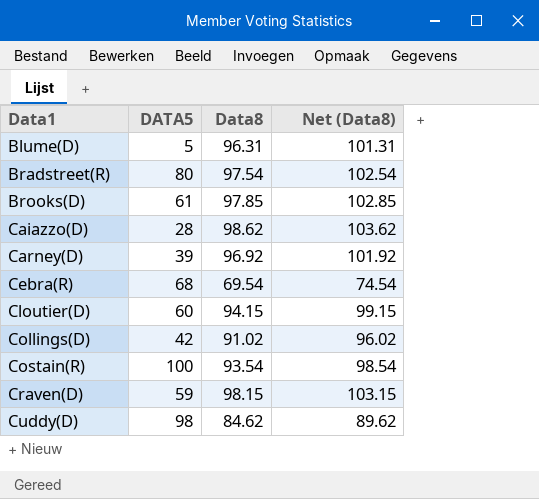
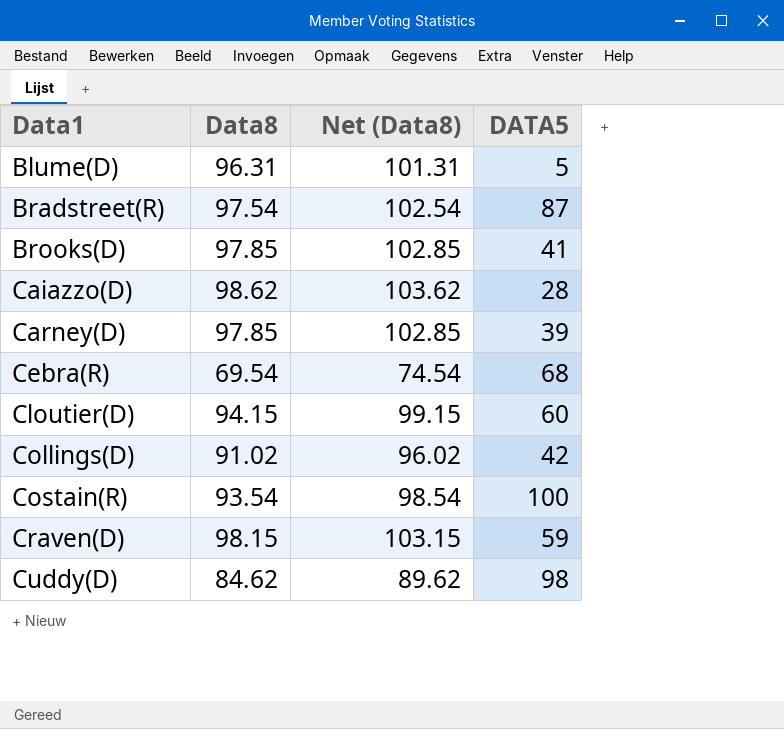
column DATA5 | position: 2 -> 4
Bradstreet(R) | DATA5: 80 -> 87
Brooks(D) | DATA5: 61 -> 41
Carney(D) | Data8: 96.92 -> 97.85
Carney(D) | Net (Data8): 101.92 -> 102.85

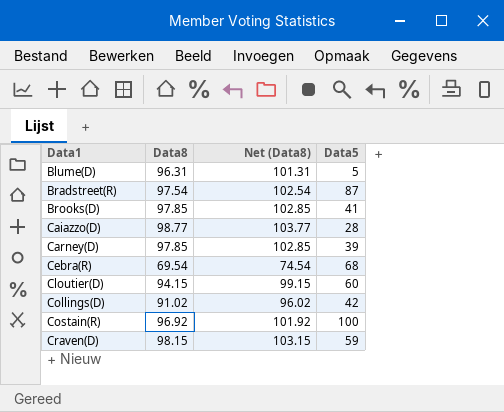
column name: DATA5 -> Data5
row Cuddy(D): 84.62 | 89.62 | 98 -> none
Caiazzo(D) | Data8: 98.62 -> 98.77
Caiazzo(D) | Net (Data8): 103.62 -> 103.77
Costain(R) | Data8: 93.54 -> 96.92
Costain(R) | Net (Data8): 98.54 -> 101.92

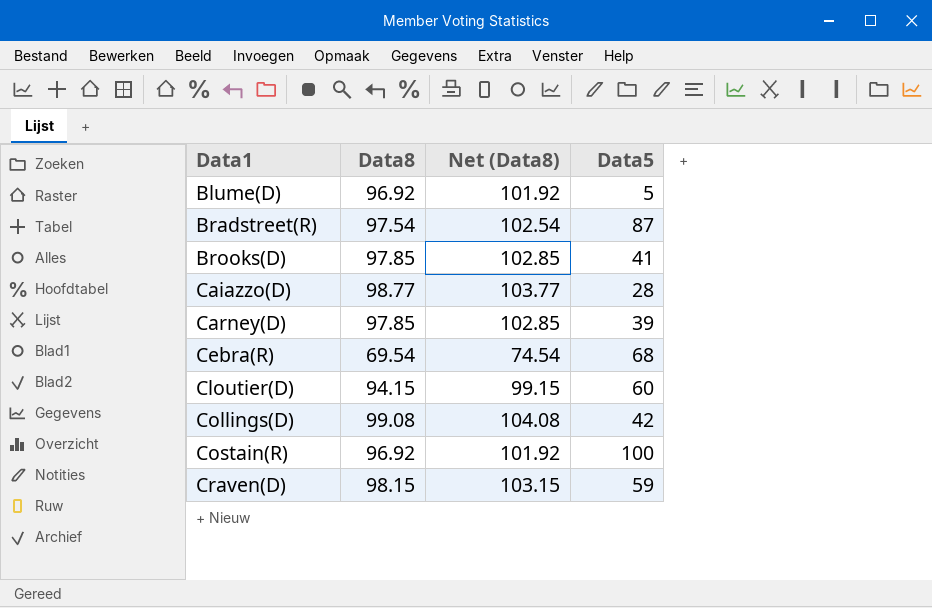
Blume(D) | Data8: 96.31 -> 96.92
Blume(D) | Net (Data8): 101.31 -> 101.92
Collings(D) | Data8: 91.02 -> 99.08
Collings(D) | Net (Data8): 96.02 -> 104.08

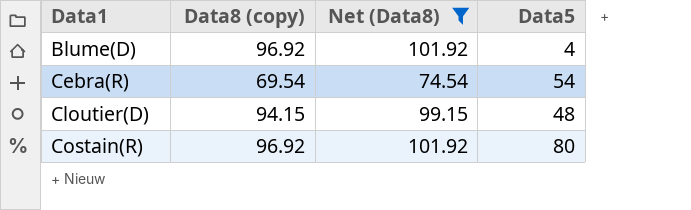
filter: none -> Net (Data8) <= 101.92
column name: Data8 -> Data8 (copy)
Blume(D) | Data5: 5 -> 4
Cebra(R) | Data5: 68 -> 54
Cloutier(D) | Data5: 60 -> 48
Costain(R) | Data5: 100 -> 80

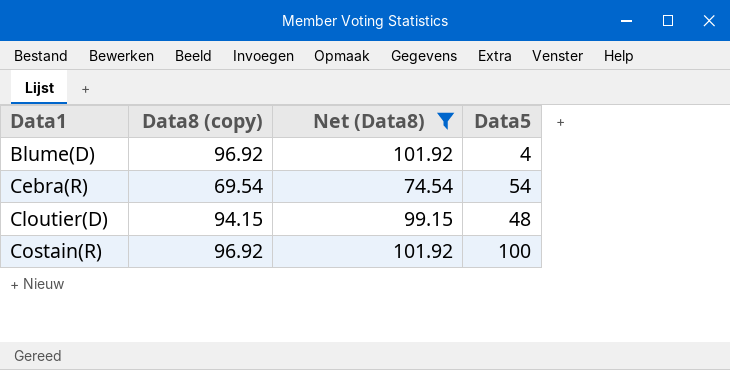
Costain(R) | Data5: 80 -> 100

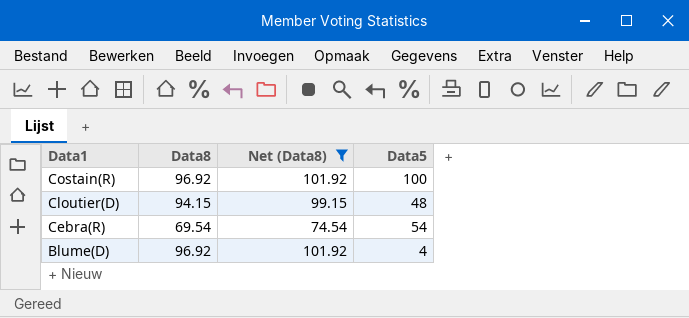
row order: Data1 ascending -> Data1 descending
column name: Data8 (copy) -> Data8

